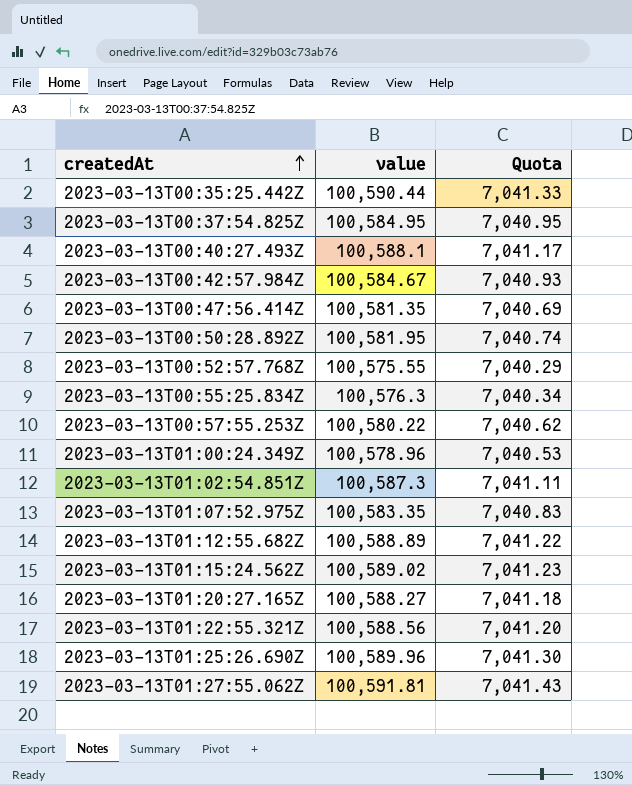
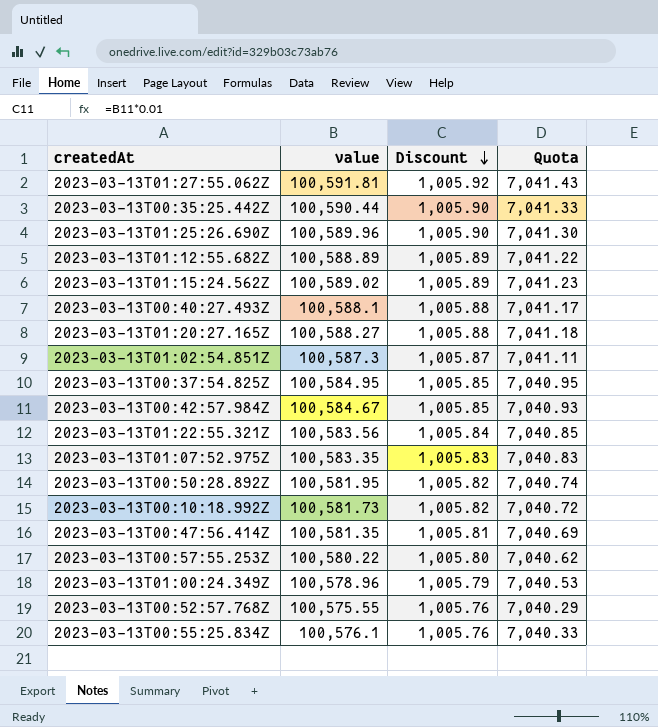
row order: createdAt ascending -> Discount descending
column Discount | formula: none -> [value] * 0.01
2023-03-13T01:22:55.321Z | value: 100,588.56 -> 100,583.56
2023-03-13T01:22:55.321Z | Quota: 7,041.20 -> 7,040.85
row 2023-03-13T00:10:18.992Z: none -> 100,581.73 | 1,005.82 | 7,040.72
2023-03-13T00:55:25.834Z | value: 100,576.3 -> 100,576.1
2023-03-13T00:55:25.834Z | Quota: 7,040.34 -> 7,040.33

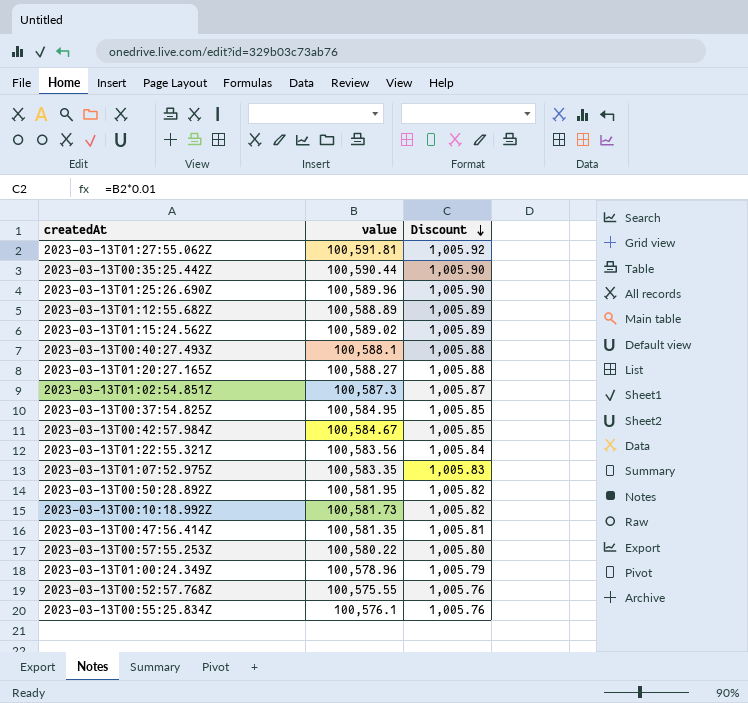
column Quota | formula: [value] * 0.07 -> none

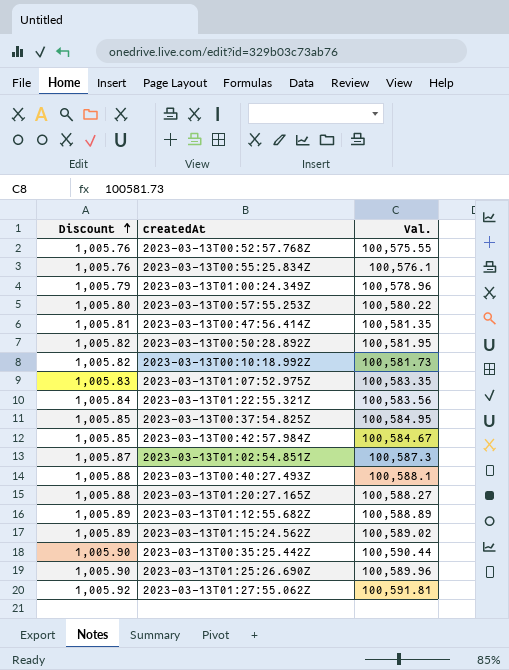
row order: Discount descending -> Discount ascending
column Discount | position: 3 -> 1
column name: value -> Val.

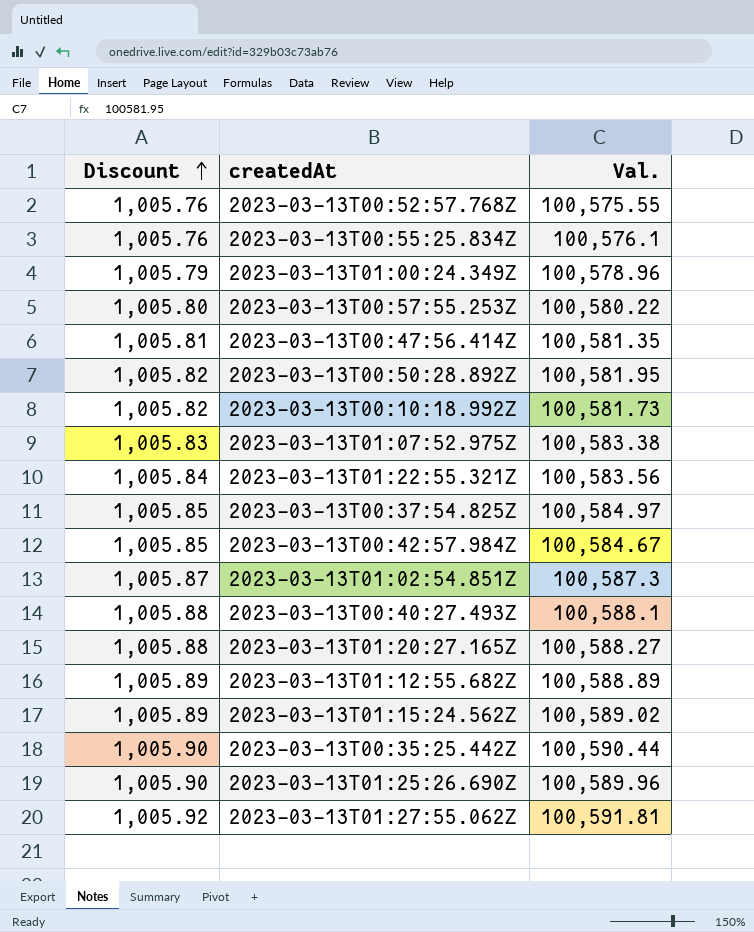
2023-03-13T01:07:52.975Z | Val.: 100,583.35 -> 100,583.38
2023-03-13T00:37:54.825Z | Val.: 100,584.95 -> 100,584.97

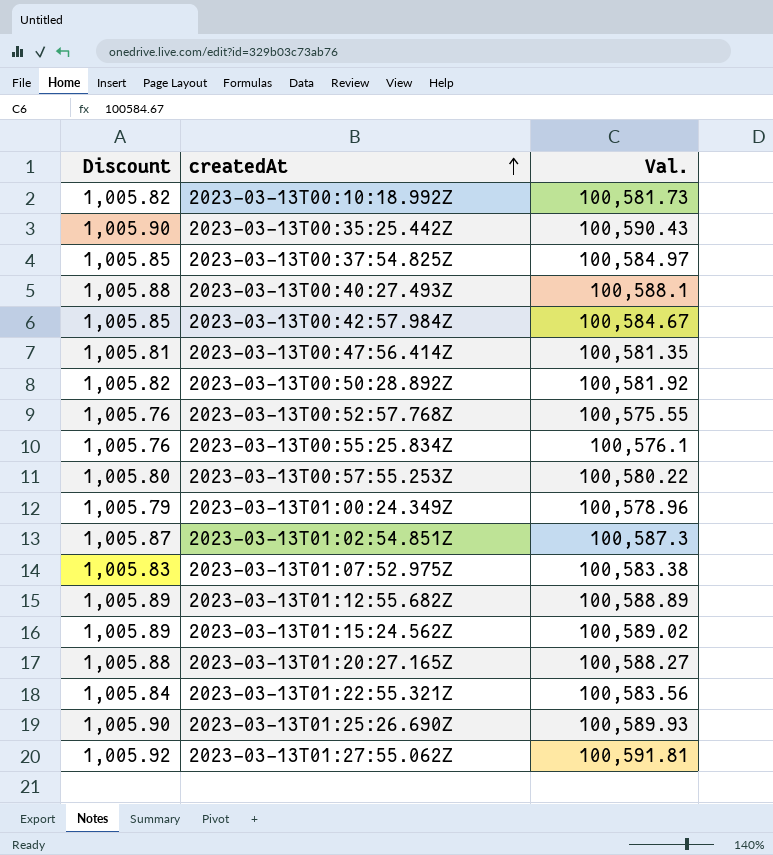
row order: Discount ascending -> createdAt ascending
2023-03-13T00:35:25.442Z | Val.: 100,590.44 -> 100,590.43
2023-03-13T00:50:28.892Z | Val.: 100,581.95 -> 100,581.92
2023-03-13T01:25:26.690Z | Val.: 100,589.96 -> 100,589.93

